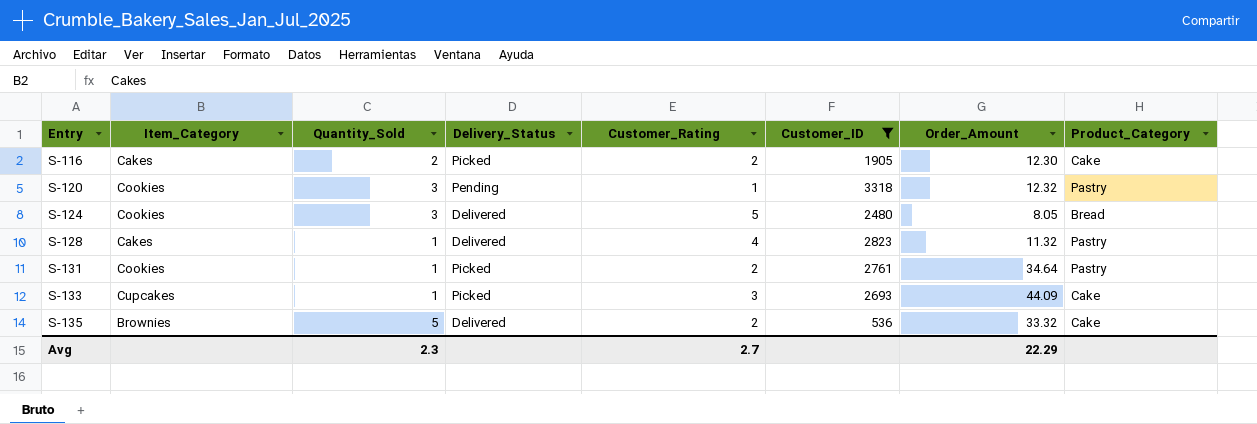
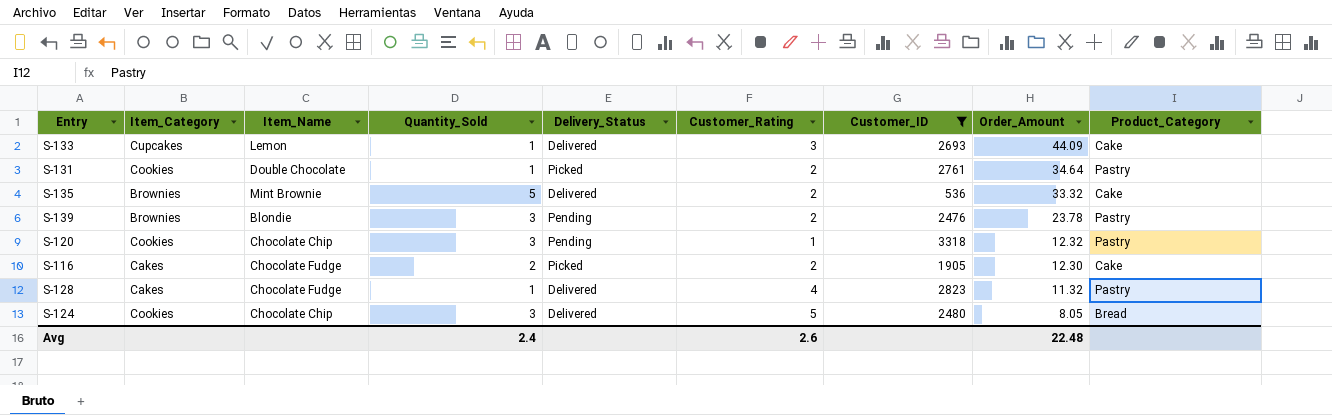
row order: Entry ascending -> Order_Amount descending
column Item_Name | position: none -> 3
S-133 | Delivery_Status: Picked -> Delivered
row S-139: none -> Brownies | Blondie | 3 | Pending | 2 | 2476 | 23.78 | Pastry
Avg | Quantity_Sold: 2.3 -> 2.4
Avg | Customer_Rating: 2.7 -> 2.6
Avg | Order_Amount: 22.29 -> 22.48

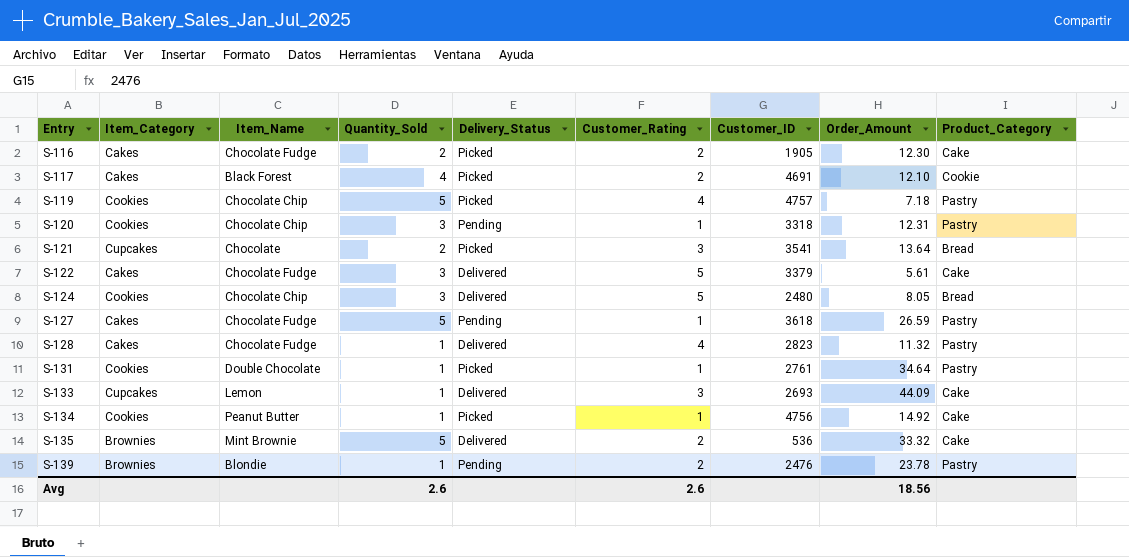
filter: Customer_ID <= 3318 -> none
row order: Order_Amount descending -> Entry ascending
S-120 | Order_Amount: 12.32 -> 12.31
S-131 | Customer_Rating: 2 -> 1
S-139 | Quantity_Sold: 3 -> 1
Avg | Quantity_Sold: 2.4 -> 2.6
Avg | Order_Amount: 22.48 -> 18.56

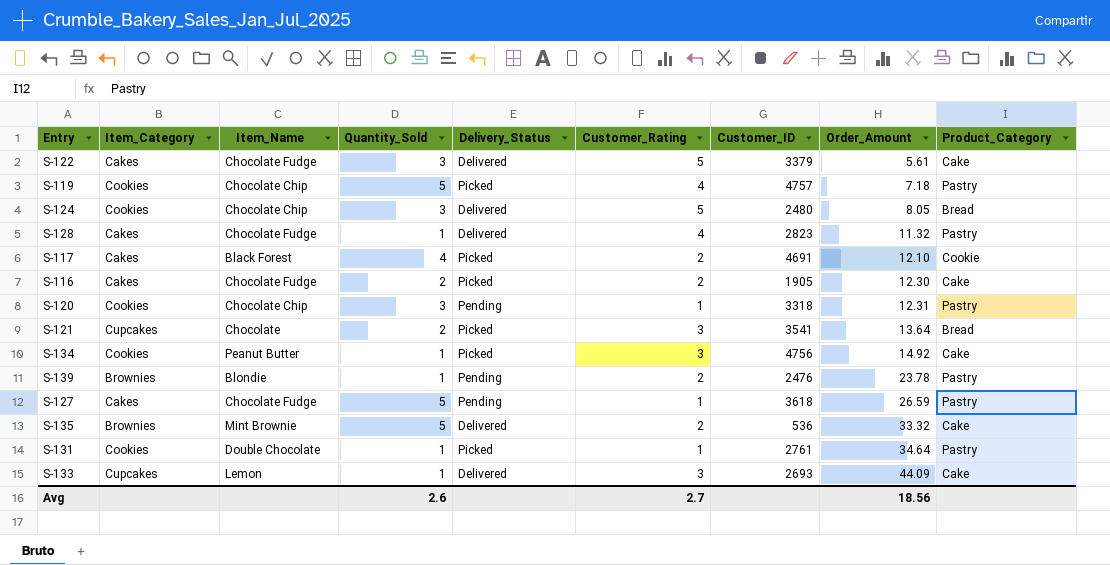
row order: Entry ascending -> Order_Amount ascending
S-134 | Customer_Rating: 1 -> 3
Avg | Customer_Rating: 2.6 -> 2.7

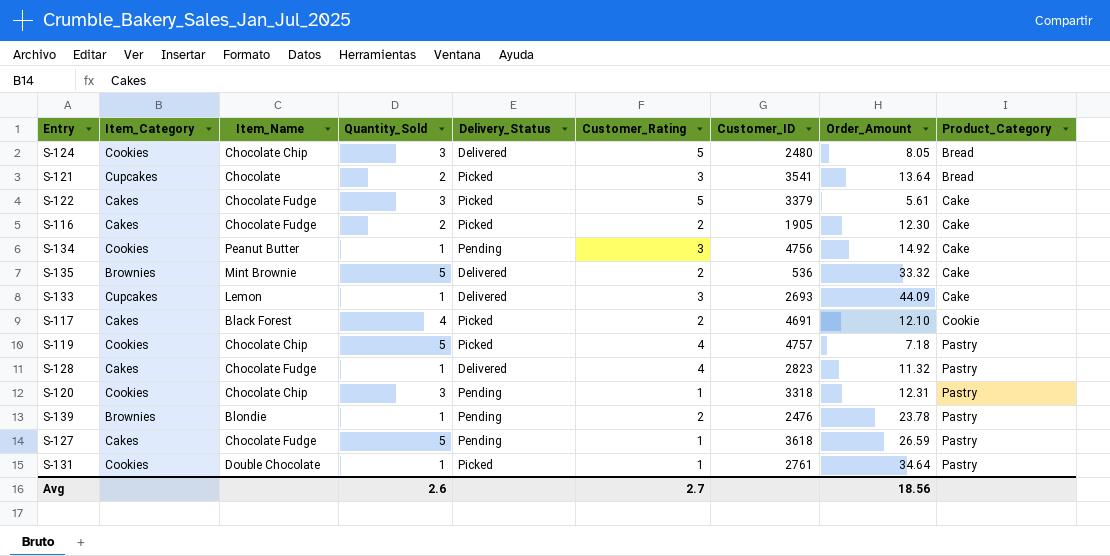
row order: Order_Amount ascending -> Product_Category ascending
S-122 | Delivery_Status: Delivered -> Picked
S-134 | Delivery_Status: Picked -> Pending

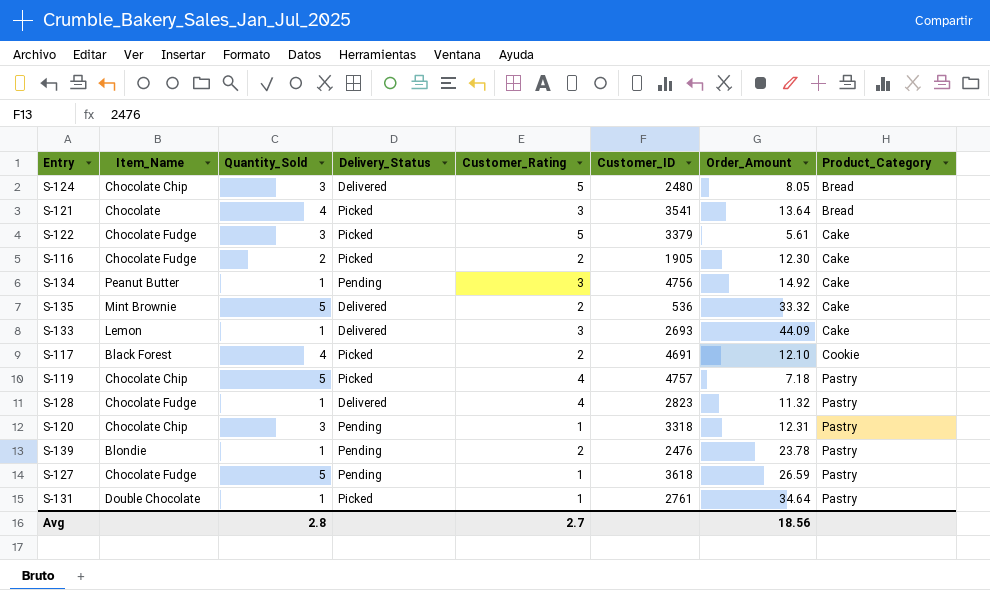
column Item_Category | position: 2 -> none
S-121 | Quantity_Sold: 2 -> 4
Avg | Quantity_Sold: 2.6 -> 2.8

